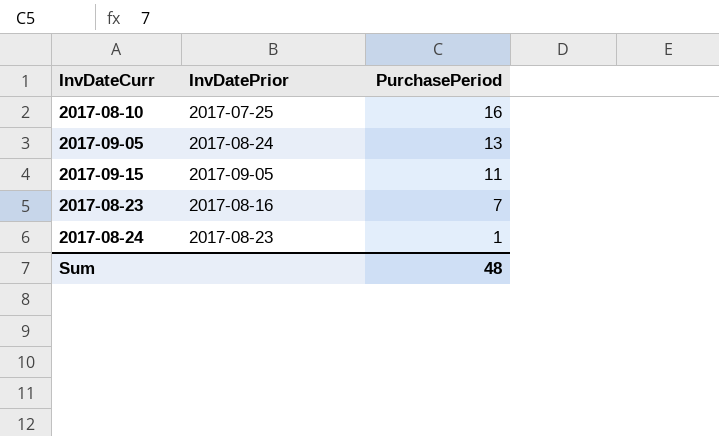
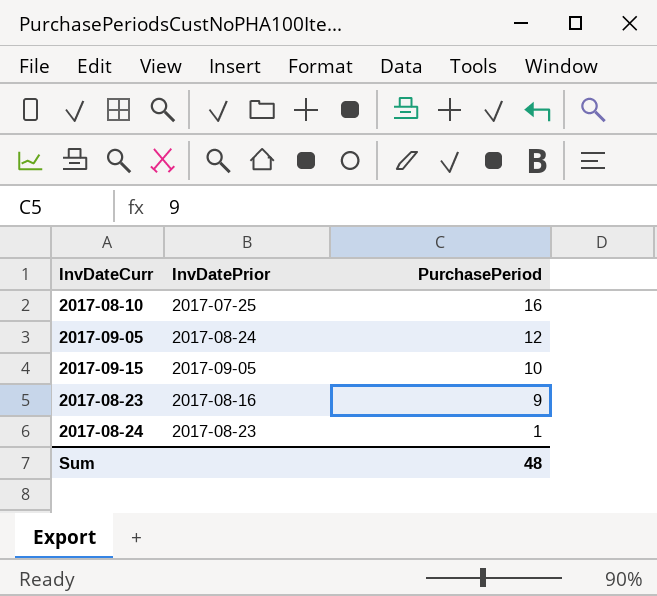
2017-09-05 | PurchasePeriod: 13 -> 12
2017-09-15 | PurchasePeriod: 11 -> 10
2017-08-23 | PurchasePeriod: 7 -> 9

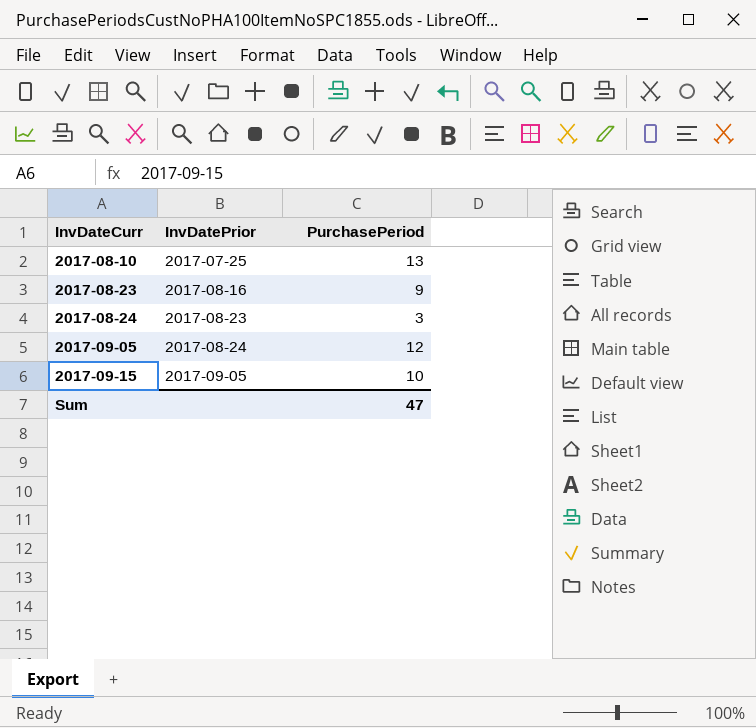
row order: PurchasePeriod descending -> InvDateCurr ascending
2017-08-10 | PurchasePeriod: 16 -> 13
2017-08-24 | PurchasePeriod: 1 -> 3
Sum | PurchasePeriod: 48 -> 47

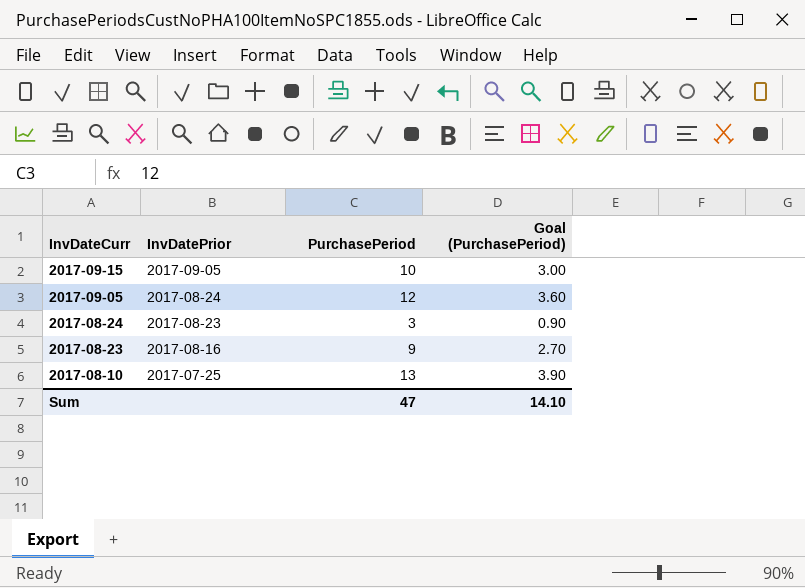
row order: InvDateCurr ascending -> InvDateCurr descending
column Goal (PurchasePeriod) | formula: none -> [PurchasePeriod] * 0.3

